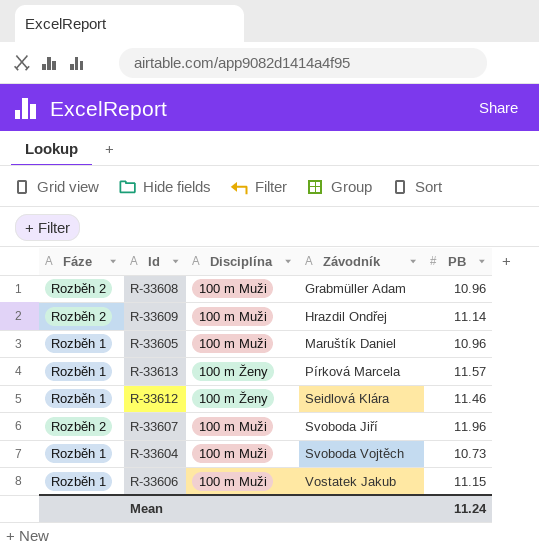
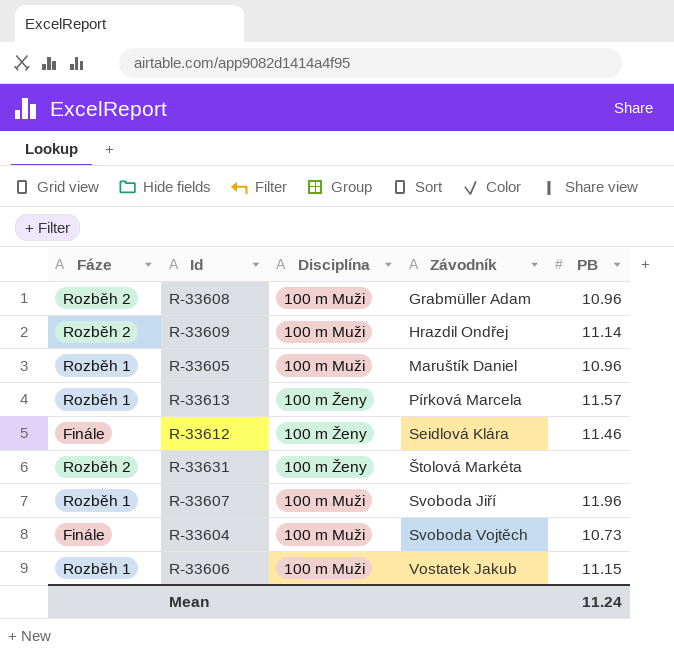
R-33612 | Fáze: Rozběh 1 -> Finále
row R-33631: none -> Rozběh 2 | 100 m Ženy | Štolová Markéta | none
R-33607 | Fáze: Rozběh 2 -> Rozběh 1
R-33604 | Fáze: Rozběh 1 -> Finále

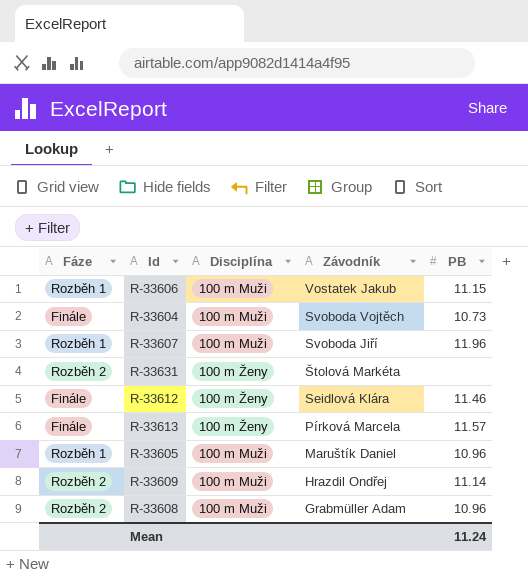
row order: Závodník ascending -> Závodník descending
R-33613 | Fáze: Rozběh 1 -> Finále

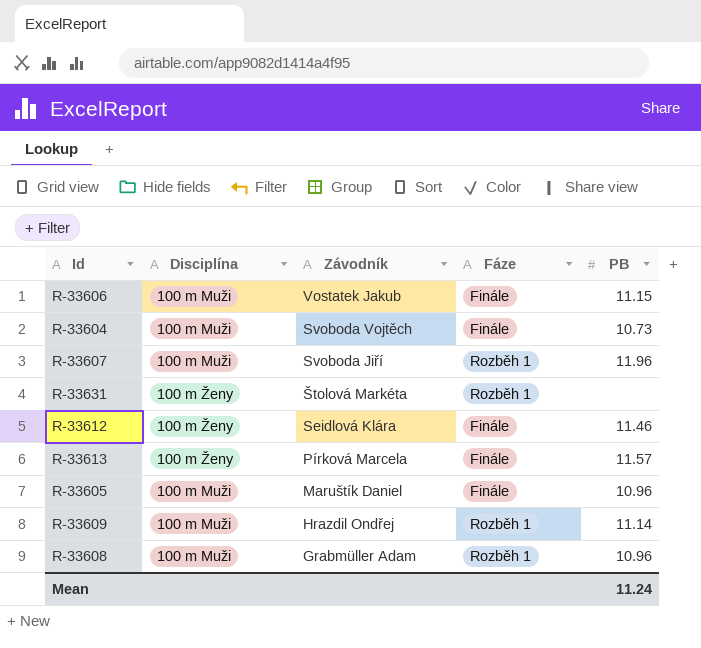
column Fáze | position: 1 -> 4
R-33606 | Fáze: Rozběh 1 -> Finále
R-33631 | Fáze: Rozběh 2 -> Rozběh 1
R-33605 | Fáze: Rozběh 1 -> Finále
R-33609 | Fáze: Rozběh 2 -> Rozběh 1
R-33608 | Fáze: Rozběh 2 -> Rozběh 1

